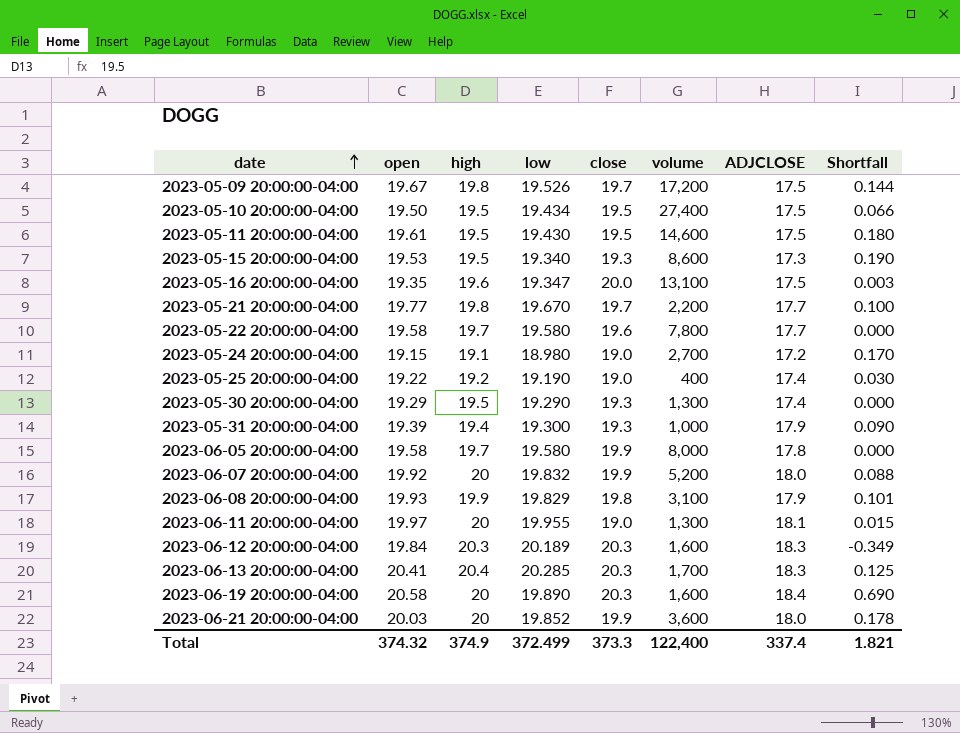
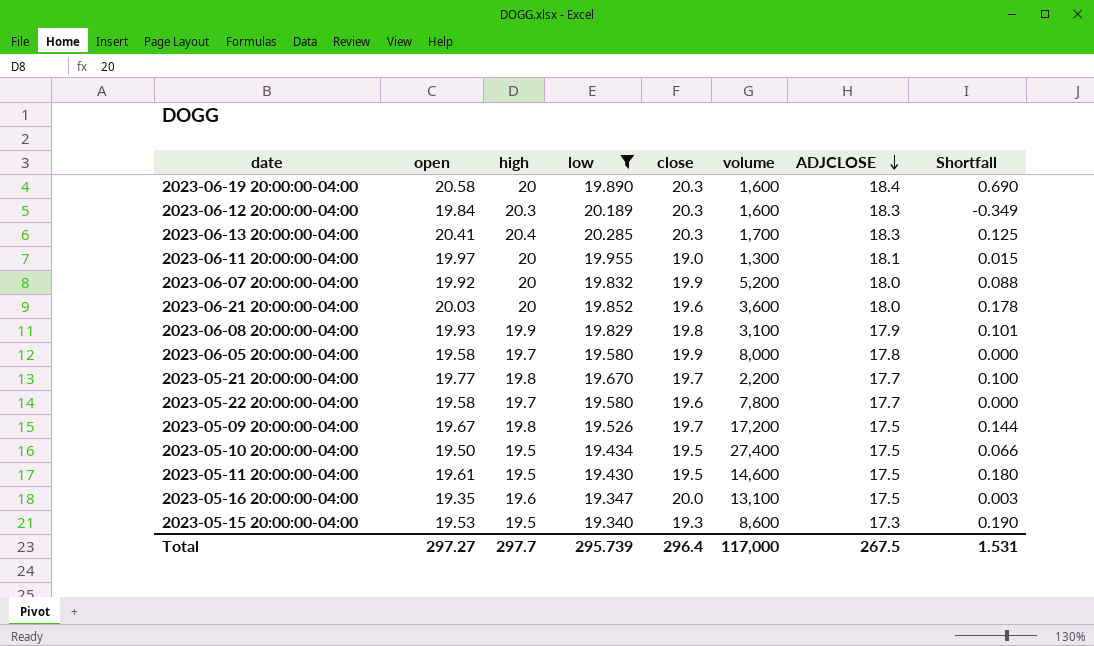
filter: none -> low >= 19.340
row order: date ascending -> ADJCLOSE descending
2023-06-21 20:00:00-04:00 | close: 19.9 -> 19.6
Total | open: 374.32 -> 297.27
Total | high: 374.9 -> 297.7
Total | low: 372.499 -> 295.739
Total | close: 373.3 -> 296.4
Total | volume: 122,400 -> 117,000
Total | ADJCLOSE: 337.4 -> 267.5
Total | Shortfall: 1.821 -> 1.531

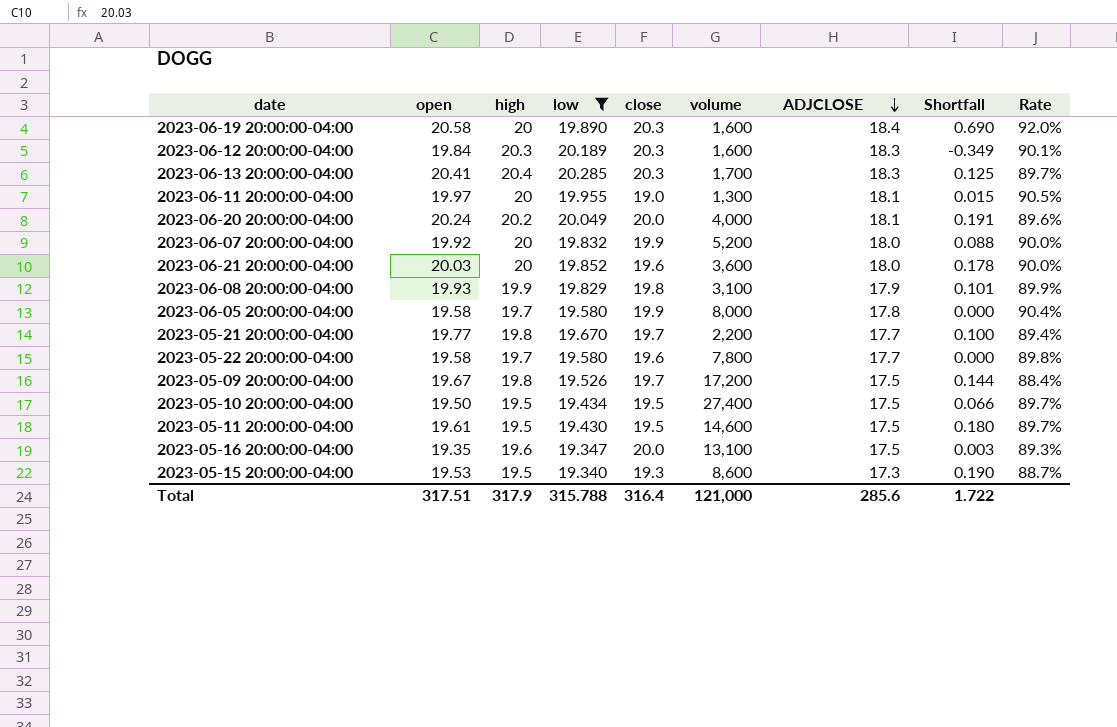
column Rate | formula: none -> [ADJCLOSE] / [high]
row 2023-06-20 20:00:00-04:00: none -> 20.24 | 20.2 | 20.049 | 20.0 | 4,000 | 18.1 | 0.191 | 89.6%
Total | open: 297.27 -> 317.51
Total | high: 297.7 -> 317.9
Total | low: 295.739 -> 315.788
Total | close: 296.4 -> 316.4
Total | volume: 117,000 -> 121,000
Total | ADJCLOSE: 267.5 -> 285.6
Total | Shortfall: 1.531 -> 1.722

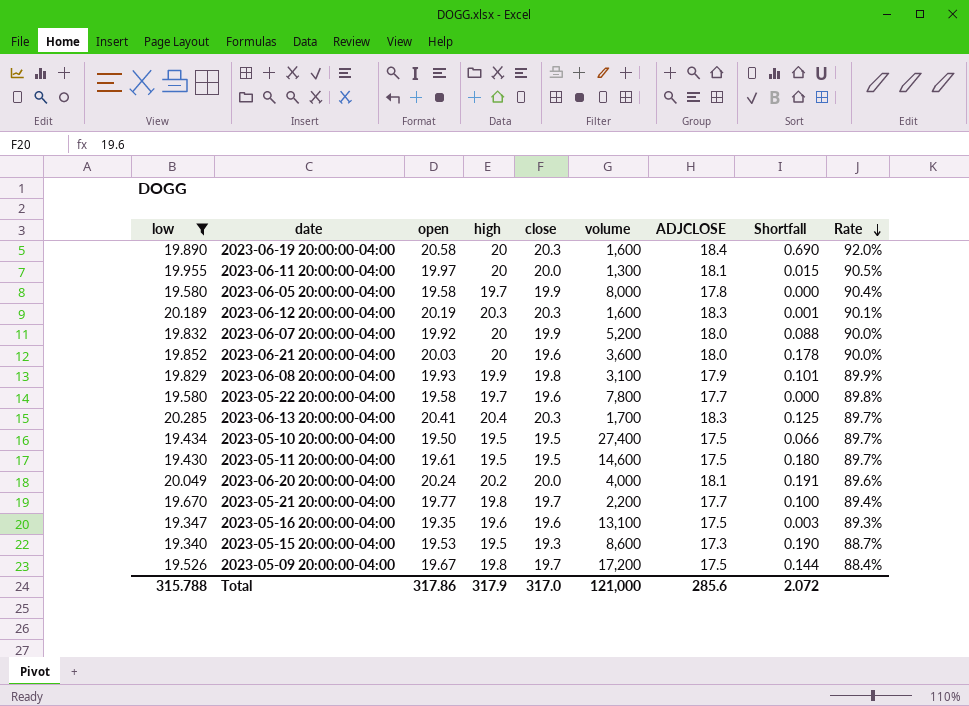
row order: ADJCLOSE descending -> Rate descending
column low | position: 4 -> 1
2023-06-11 20:00:00-04:00 | close: 19.0 -> 20.0
2023-06-12 20:00:00-04:00 | open: 19.84 -> 20.19
2023-06-12 20:00:00-04:00 | Shortfall: -0.349 -> 0.001
2023-05-16 20:00:00-04:00 | close: 20.0 -> 19.6
Total | open: 317.51 -> 317.86
Total | close: 316.4 -> 317.0
Total | Shortfall: 1.722 -> 2.072

